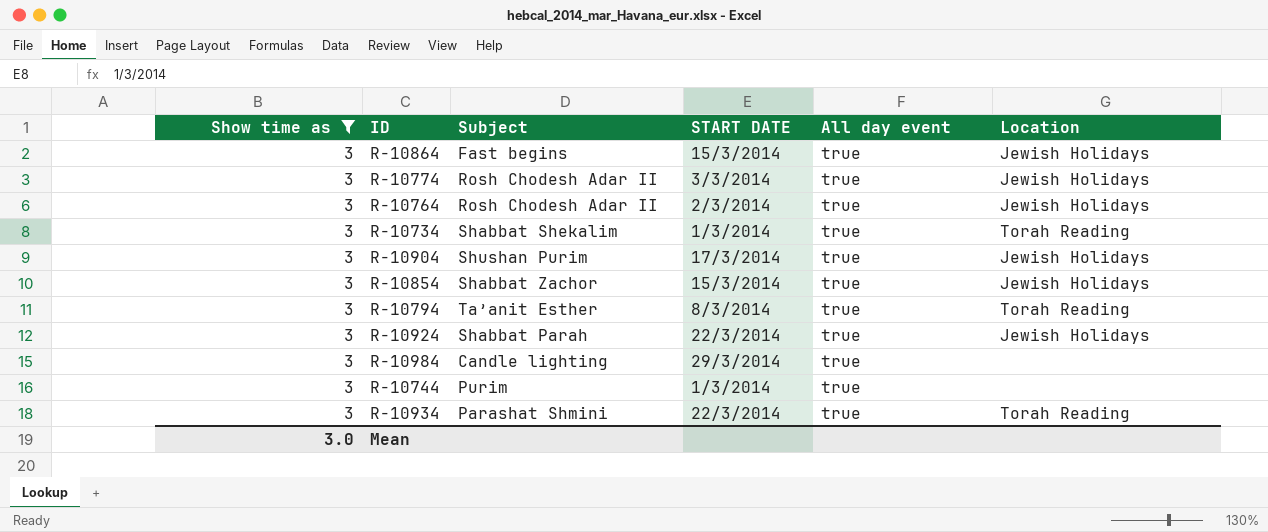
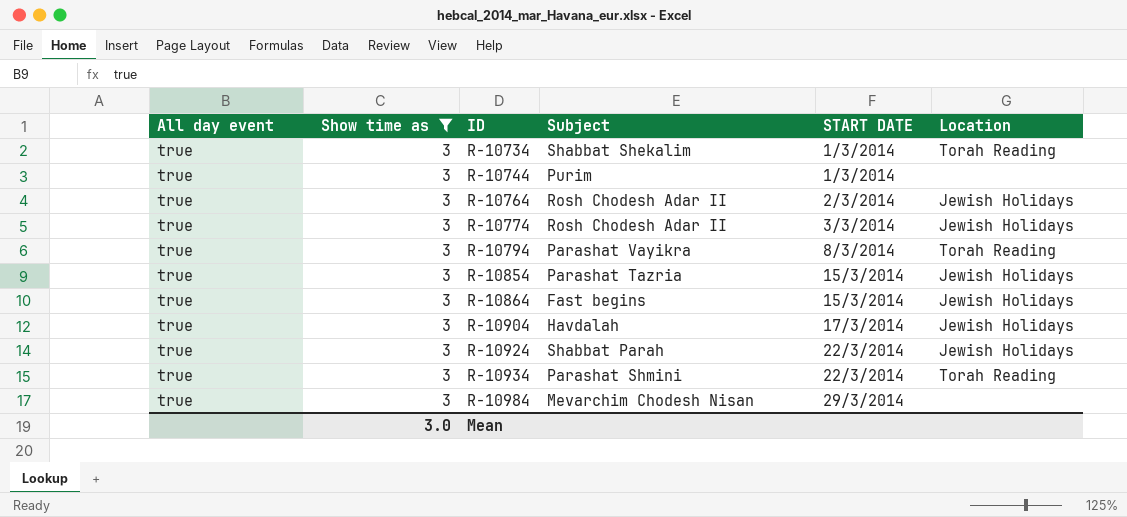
row order: none -> ID ascending
column All day event | position: 5 -> 1
R-10794 | Subject: Ta’anit Esther -> Parashat Vayikra
R-10854 | Subject: Shabbat Zachor -> Parashat Tazria
R-10904 | Subject: Shushan Purim -> Havdalah
R-10984 | Subject: Candle lighting -> Mevarchim Chodesh Nisan

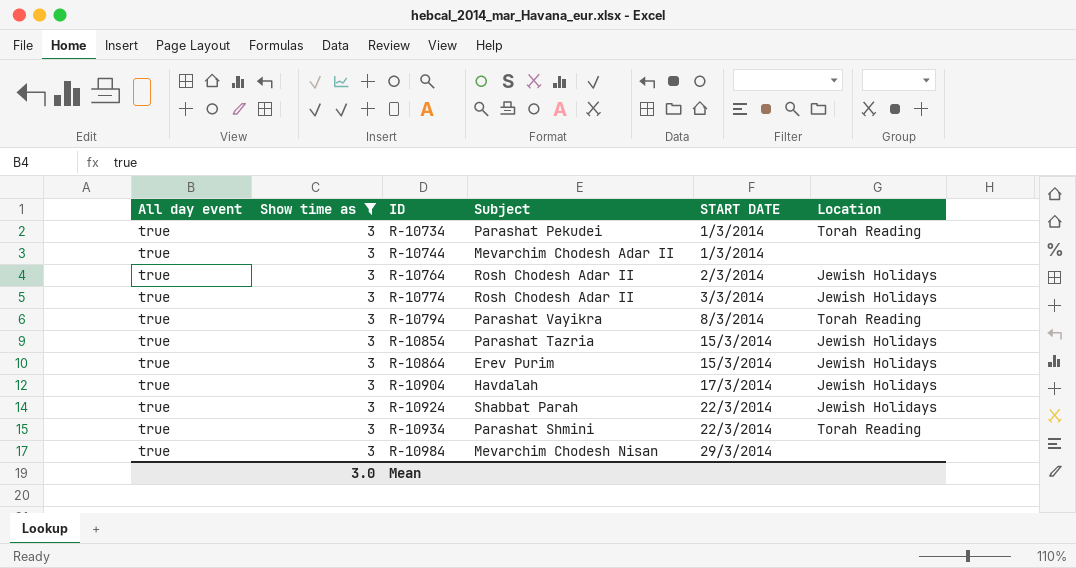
R-10734 | Subject: Shabbat Shekalim -> Parashat Pekudei
R-10744 | Subject: Purim -> Mevarchim Chodesh Adar II
R-10864 | Subject: Fast begins -> Erev Purim

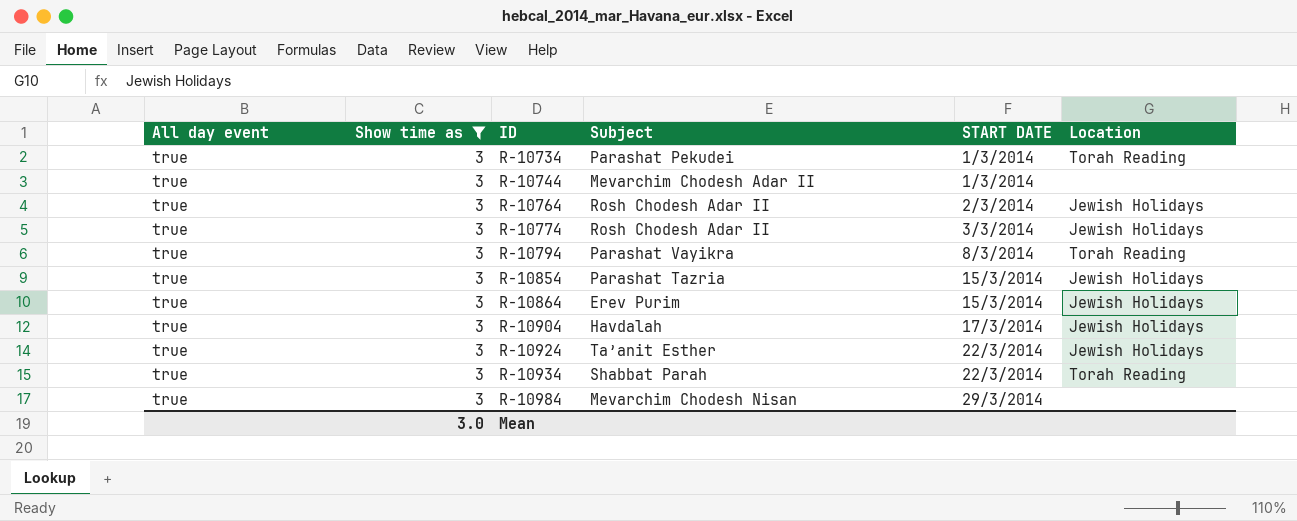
R-10924 | Subject: Shabbat Parah -> Ta’anit Esther
R-10934 | Subject: Parashat Shmini -> Shabbat Parah

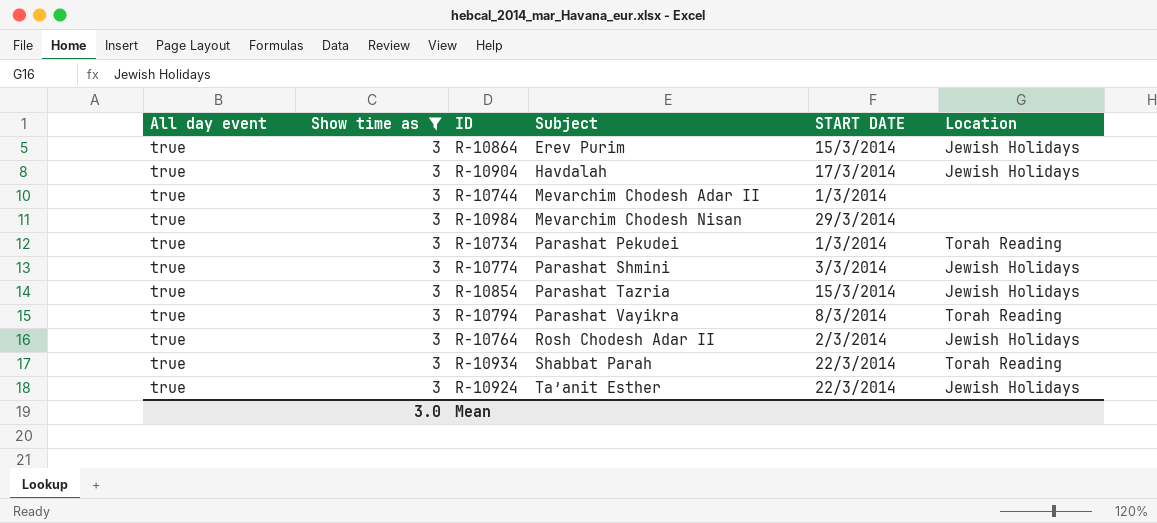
row order: ID ascending -> Subject ascending
R-10774 | Subject: Rosh Chodesh Adar II -> Parashat Shmini

